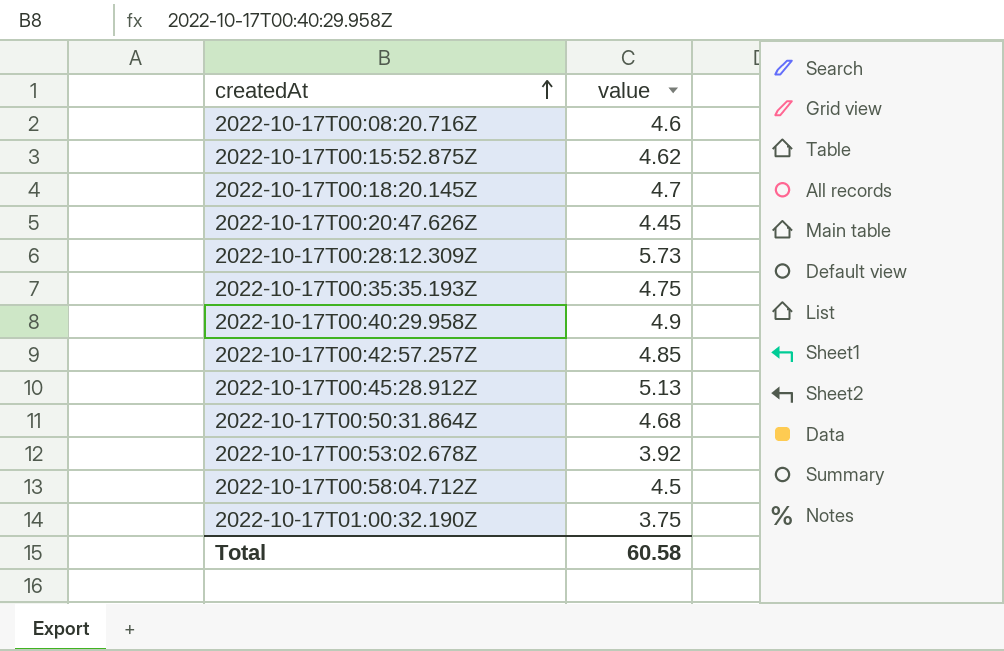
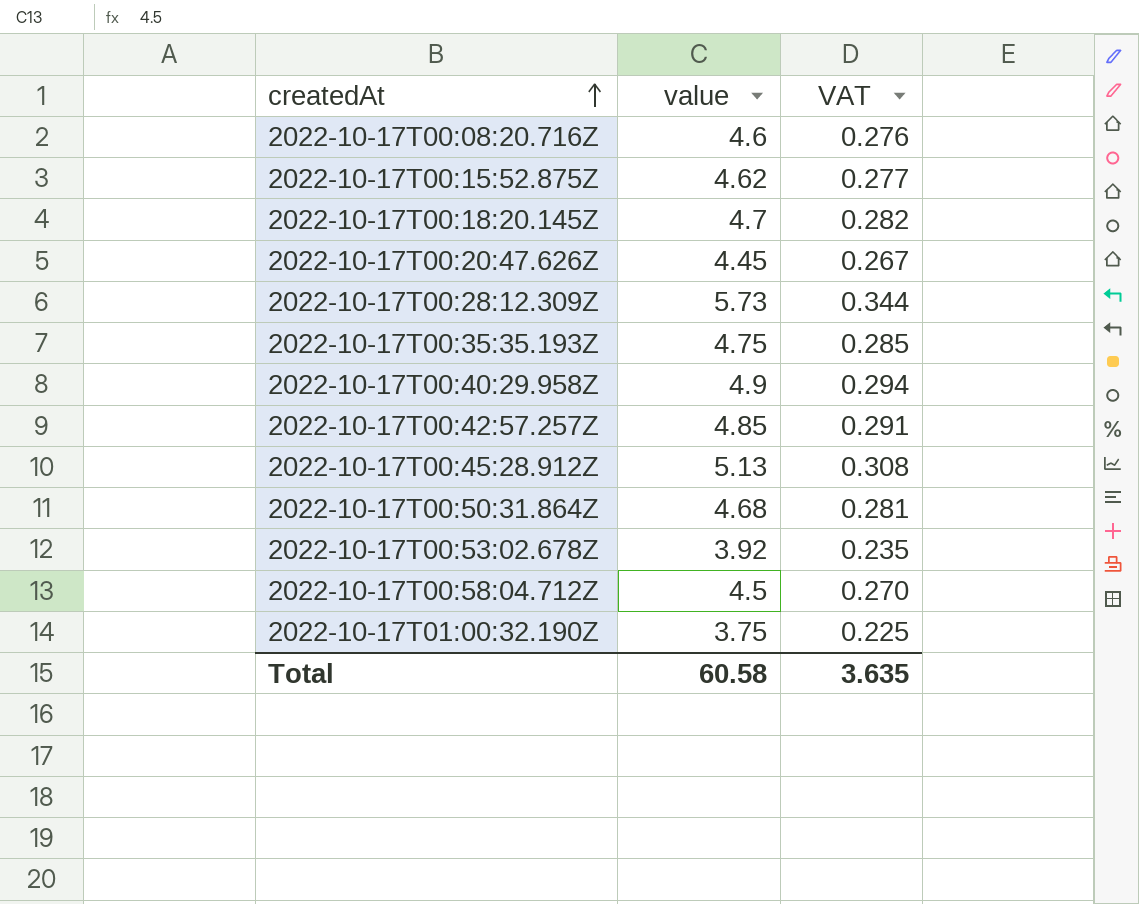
column VAT | formula: none -> [value] * 0.06

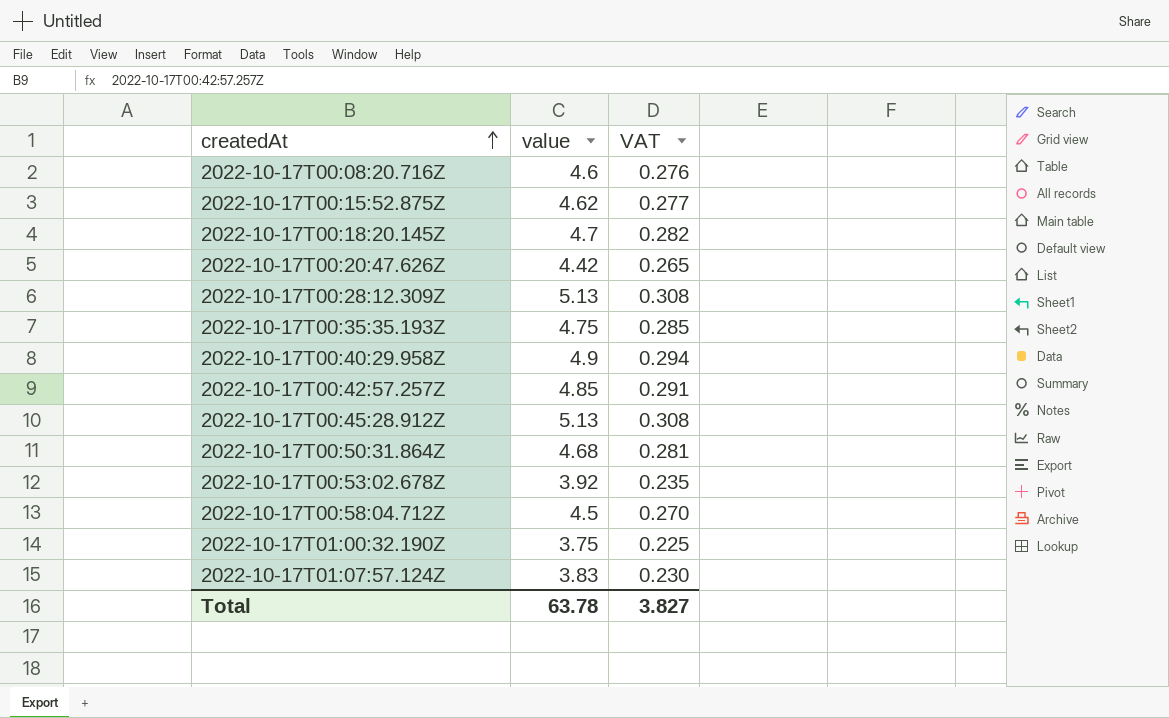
2022-10-17T00:20:47.626Z | value: 4.45 -> 4.42
2022-10-17T00:20:47.626Z | VAT: 0.267 -> 0.265
2022-10-17T00:28:12.309Z | value: 5.73 -> 5.13
2022-10-17T00:28:12.309Z | VAT: 0.344 -> 0.308
row 2022-10-17T01:07:57.124Z: none -> 3.83 | 0.230
Total | value: 60.58 -> 63.78
Total | VAT: 3.635 -> 3.827

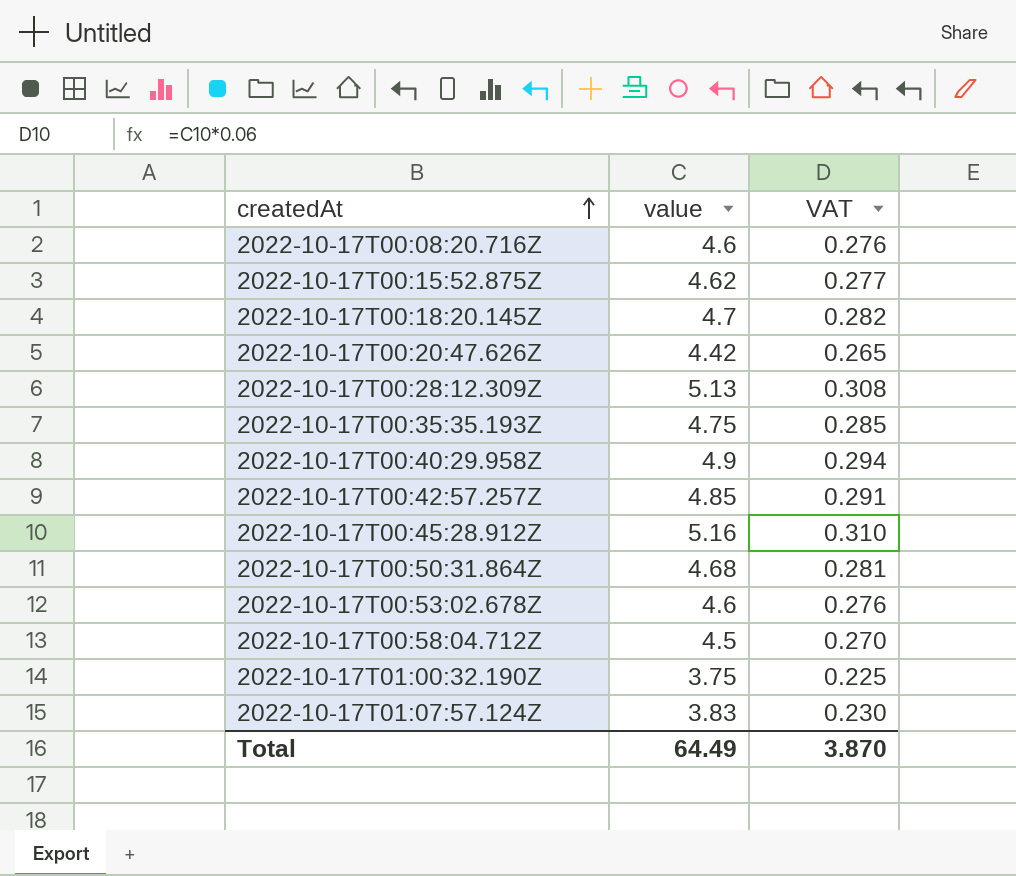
2022-10-17T00:45:28.912Z | value: 5.13 -> 5.16
2022-10-17T00:45:28.912Z | VAT: 0.308 -> 0.310
2022-10-17T00:53:02.678Z | value: 3.92 -> 4.6
2022-10-17T00:53:02.678Z | VAT: 0.235 -> 0.276
Total | value: 63.78 -> 64.49
Total | VAT: 3.827 -> 3.870

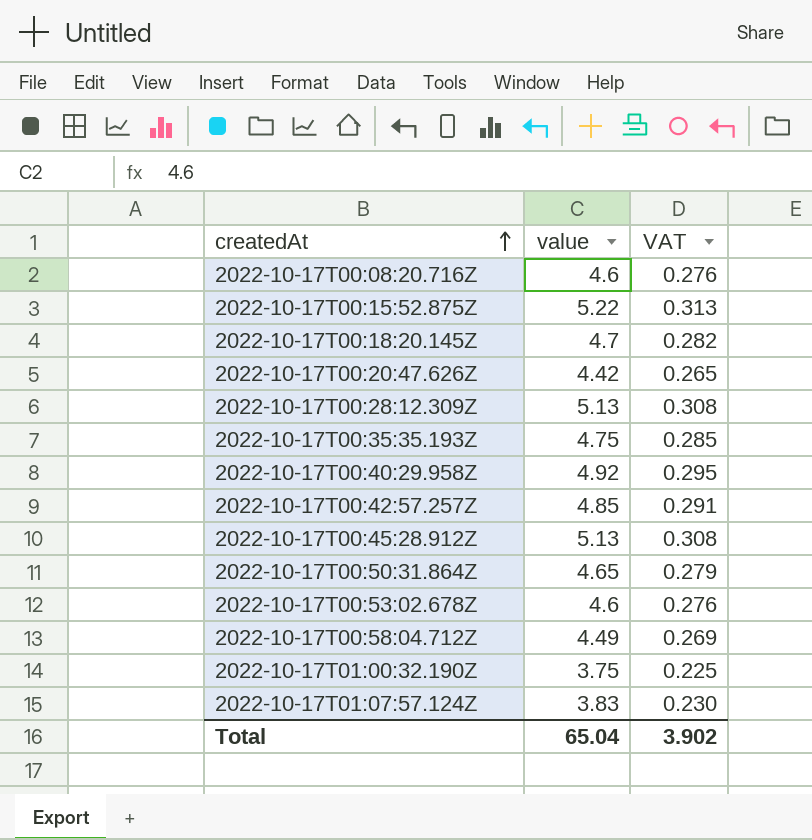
2022-10-17T00:15:52.875Z | value: 4.62 -> 5.22
2022-10-17T00:15:52.875Z | VAT: 0.277 -> 0.313
2022-10-17T00:40:29.958Z | value: 4.9 -> 4.92
2022-10-17T00:40:29.958Z | VAT: 0.294 -> 0.295
2022-10-17T00:45:28.912Z | value: 5.16 -> 5.13
2022-10-17T00:45:28.912Z | VAT: 0.310 -> 0.308
2022-10-17T00:50:31.864Z | value: 4.68 -> 4.65
2022-10-17T00:50:31.864Z | VAT: 0.281 -> 0.279
2022-10-17T00:58:04.712Z | value: 4.5 -> 4.49
2022-10-17T00:58:04.712Z | VAT: 0.270 -> 0.269
Total | value: 64.49 -> 65.04
Total | VAT: 3.870 -> 3.902

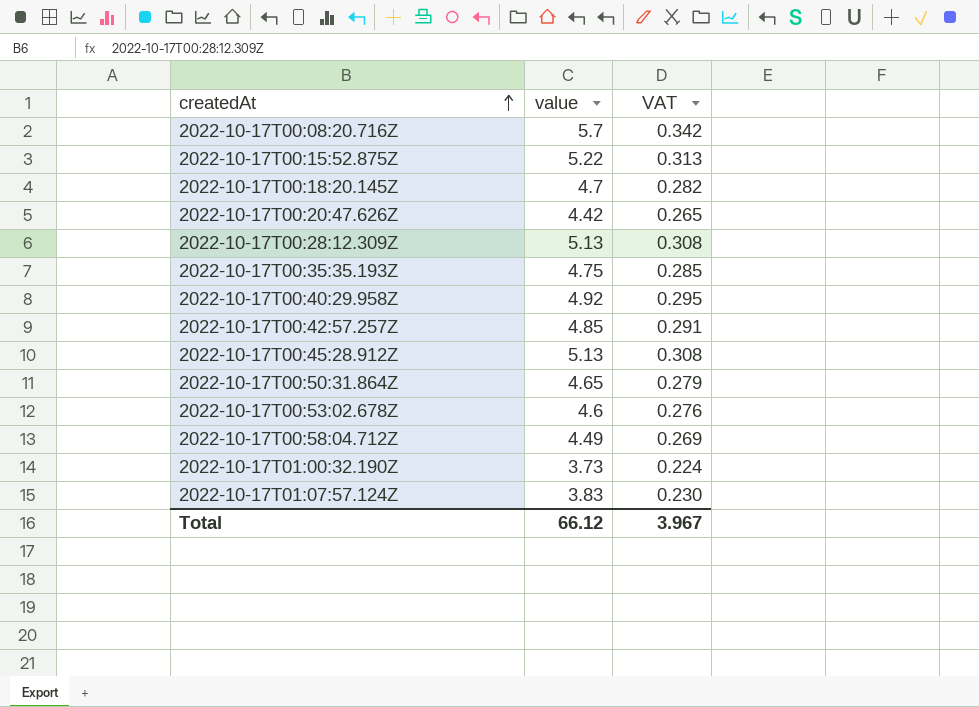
2022-10-17T00:08:20.716Z | value: 4.6 -> 5.7
2022-10-17T00:08:20.716Z | VAT: 0.276 -> 0.342
2022-10-17T01:00:32.190Z | value: 3.75 -> 3.73
2022-10-17T01:00:32.190Z | VAT: 0.225 -> 0.224
Total | value: 65.04 -> 66.12
Total | VAT: 3.902 -> 3.967

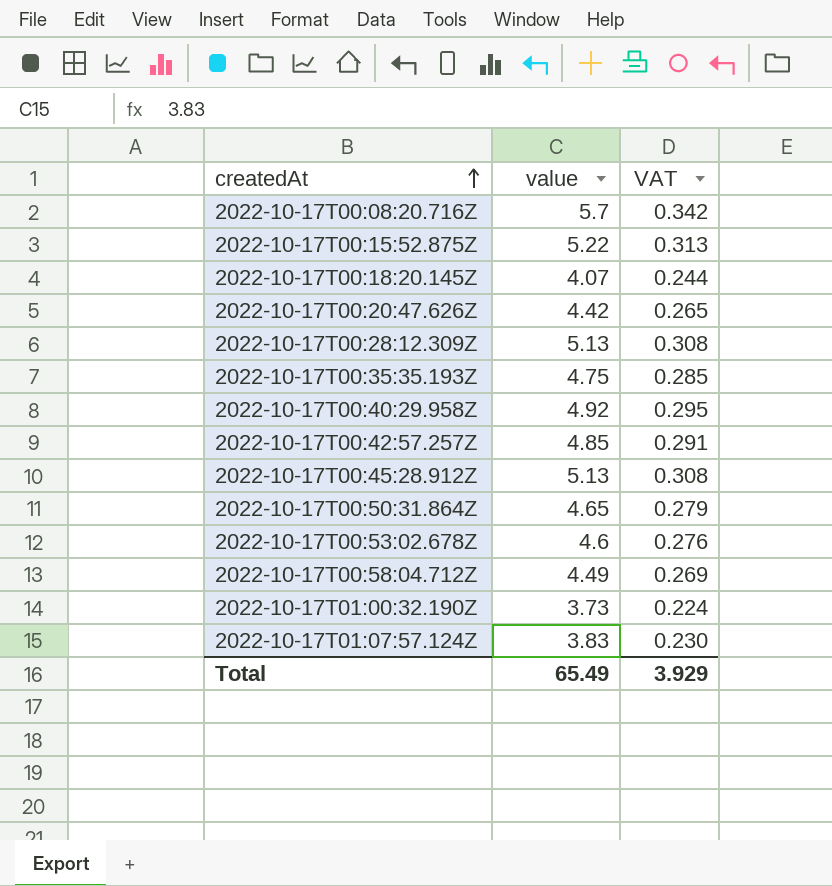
2022-10-17T00:18:20.145Z | value: 4.7 -> 4.07
2022-10-17T00:18:20.145Z | VAT: 0.282 -> 0.244
Total | value: 66.12 -> 65.49
Total | VAT: 3.967 -> 3.929

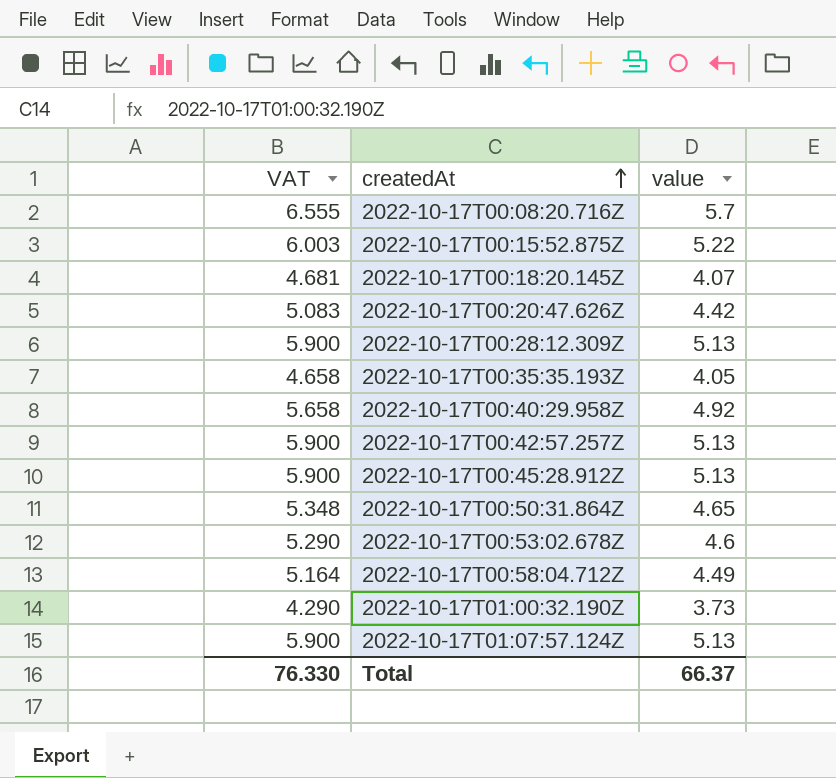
column VAT | formula: [value] * 0.06 -> [value] * 1.15
column VAT | position: 3 -> 1
2022-10-17T00:35:35.193Z | value: 4.75 -> 4.05
2022-10-17T00:42:57.257Z | value: 4.85 -> 5.13
2022-10-17T01:07:57.124Z | value: 3.83 -> 5.13
Total | VAT: 3.929 -> 76.330
Total | value: 65.49 -> 66.37

